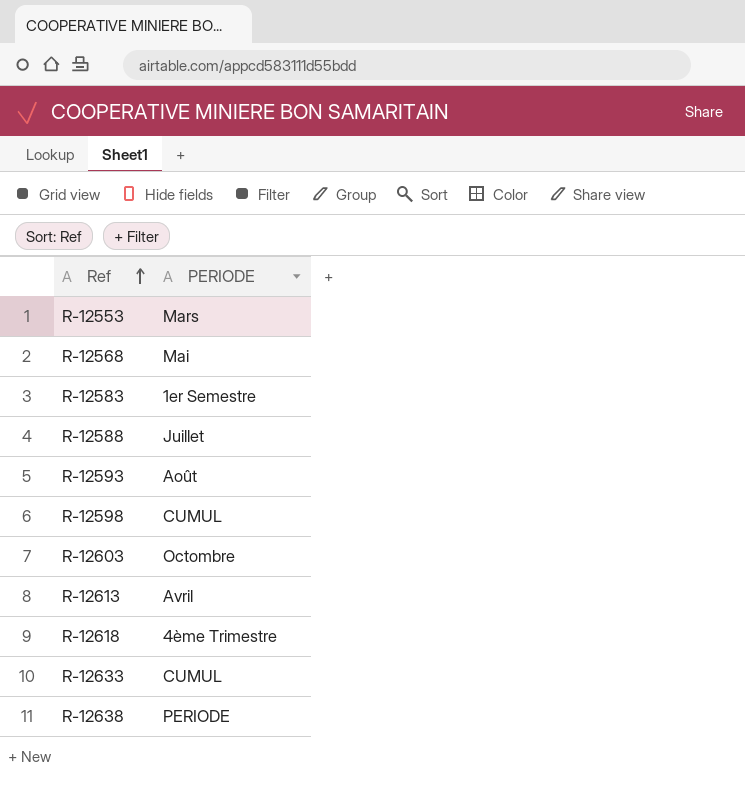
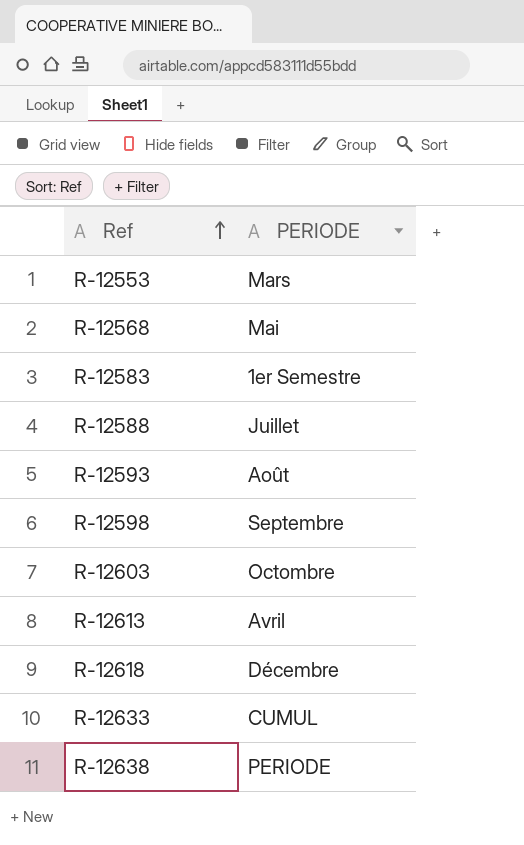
R-12598 | PERIODE: CUMUL -> Septembre
R-12618 | PERIODE: 4ème Trimestre -> Décembre

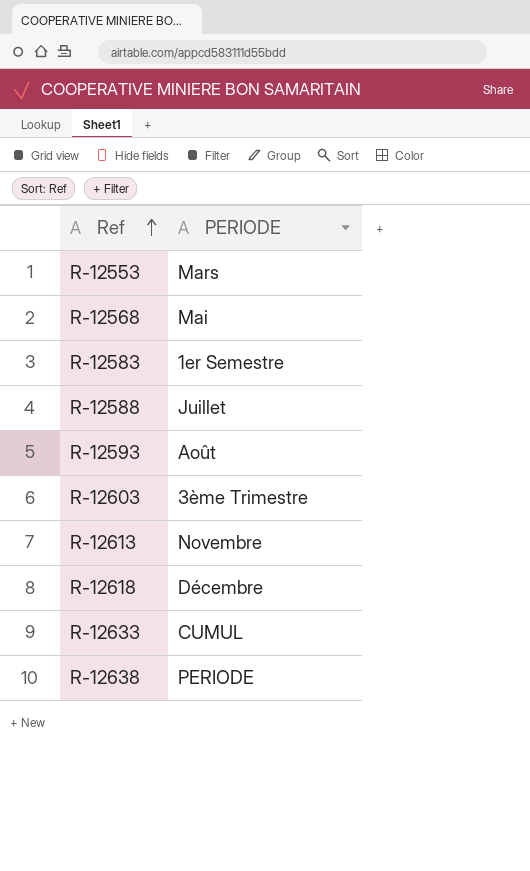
row R-12598: Septembre -> none
R-12603 | PERIODE: Octombre -> 3ème Trimestre
R-12613 | PERIODE: Avril -> Novembre

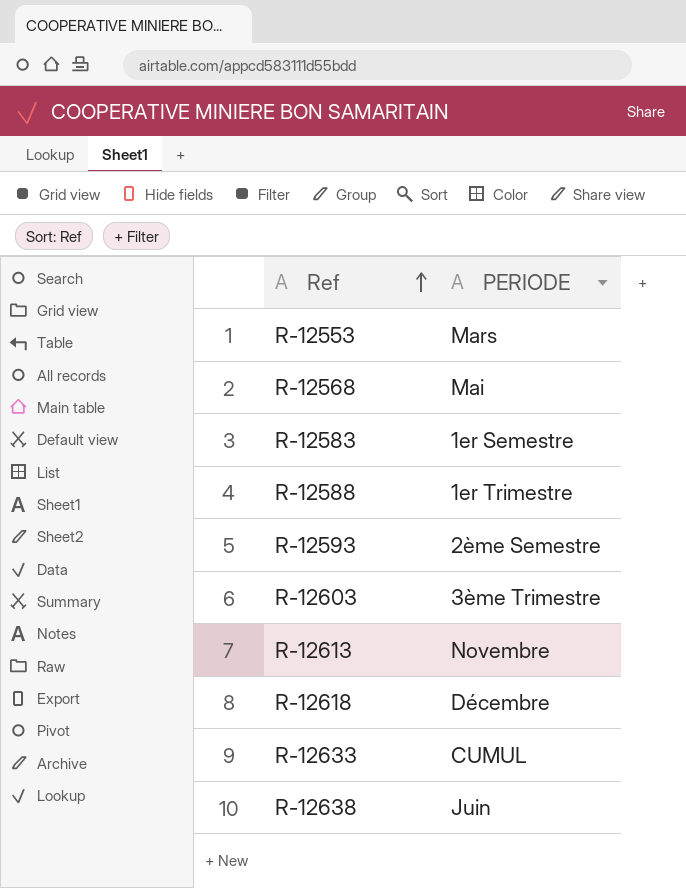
R-12588 | PERIODE: Juillet -> 1er Trimestre
R-12593 | PERIODE: Août -> 2ème Semestre
R-12638 | PERIODE: PERIODE -> Juin

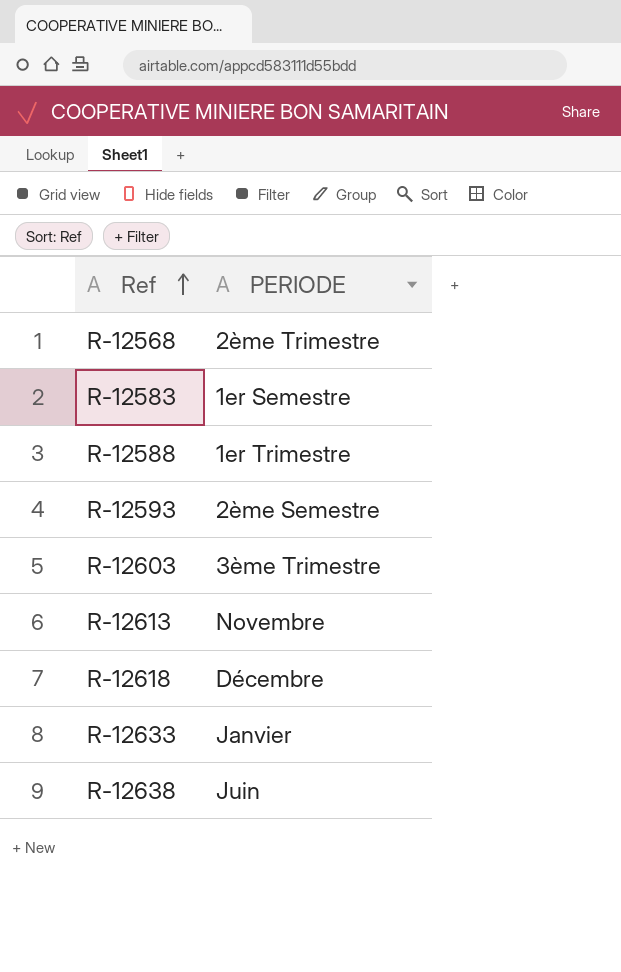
row R-12553: Mars -> none
R-12568 | PERIODE: Mai -> 2ème Trimestre
R-12633 | PERIODE: CUMUL -> Janvier

